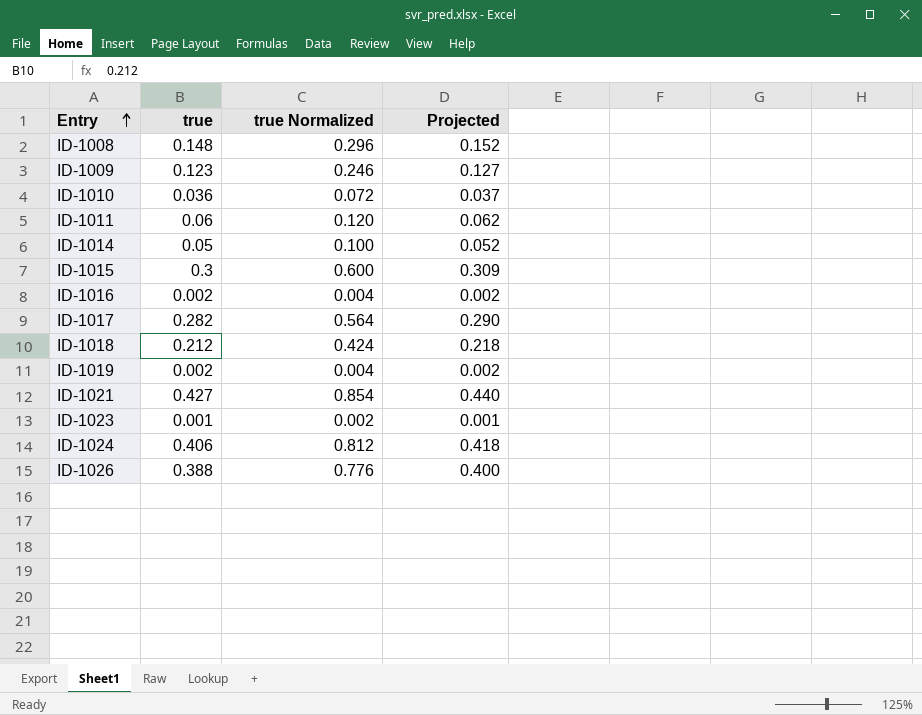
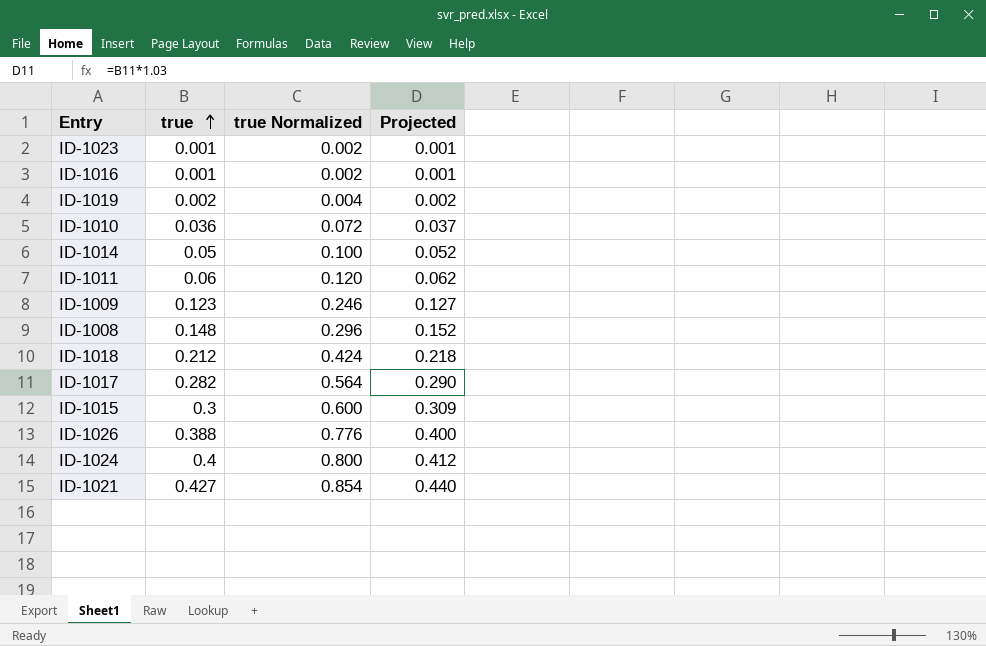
row order: Entry ascending -> true ascending
ID-1016 | true: 0.002 -> 0.001
ID-1016 | true Normalized: 0.004 -> 0.002
ID-1016 | Projected: 0.002 -> 0.001
ID-1024 | true: 0.406 -> 0.4
ID-1024 | true Normalized: 0.812 -> 0.800
ID-1024 | Projected: 0.418 -> 0.412

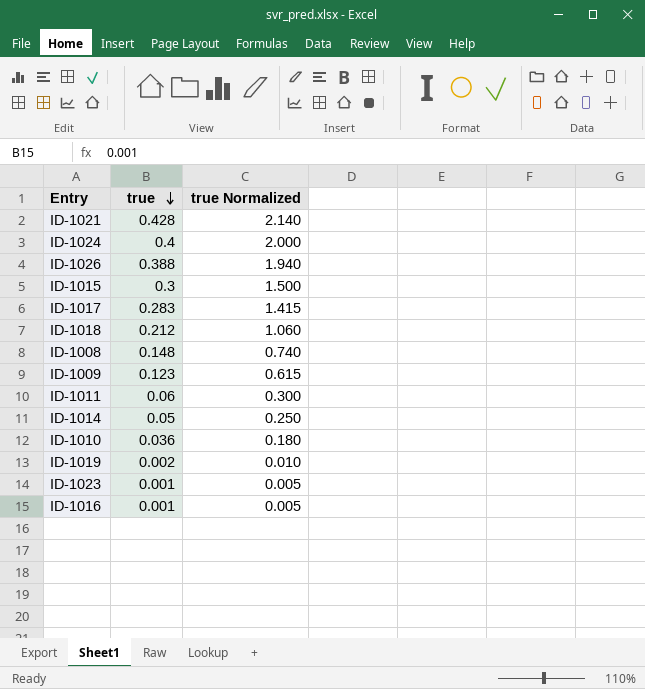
row order: true ascending -> true descending
column Projected | formula: [true] * 1.03 -> none
column true Normalized | formula: [true] * 2 -> [true] * 5
ID-1021 | true: 0.427 -> 0.428
ID-1017 | true: 0.282 -> 0.283

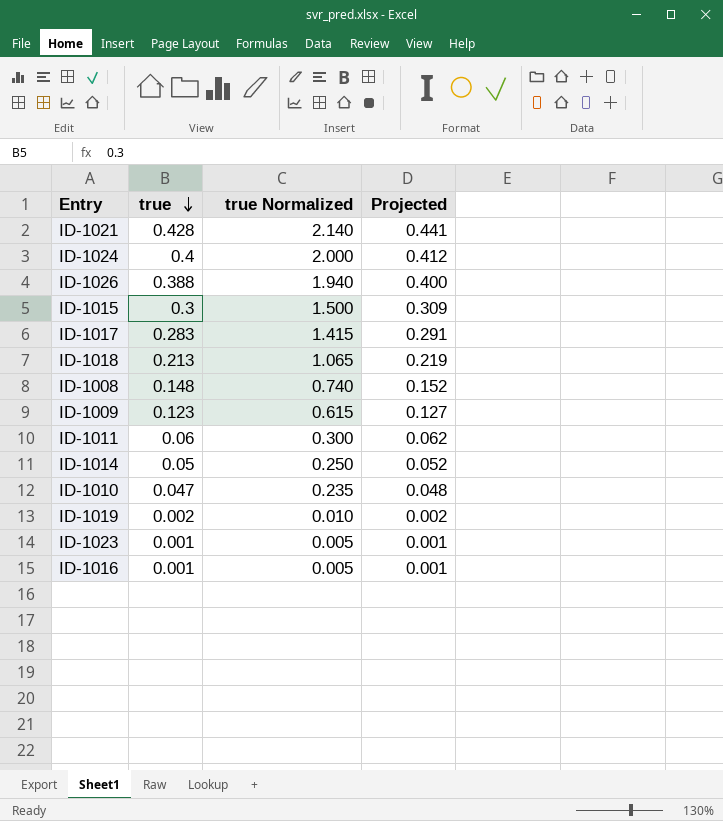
column Projected | formula: none -> [true] * 1.03
ID-1018 | true: 0.212 -> 0.213
ID-1018 | true Normalized: 1.060 -> 1.065
ID-1010 | true: 0.036 -> 0.047
ID-1010 | true Normalized: 0.180 -> 0.235

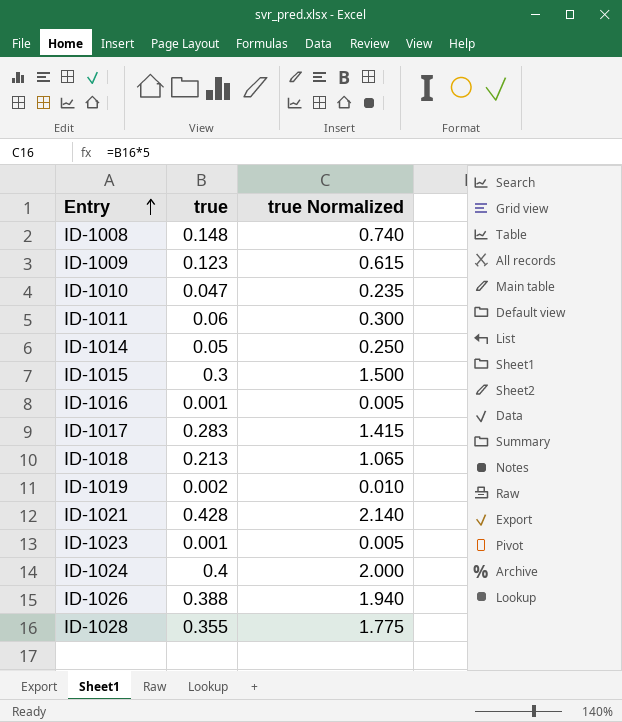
row order: true descending -> Entry ascending
column Projected | formula: [true] * 1.03 -> none
row ID-1028: none -> 0.355 | 1.775

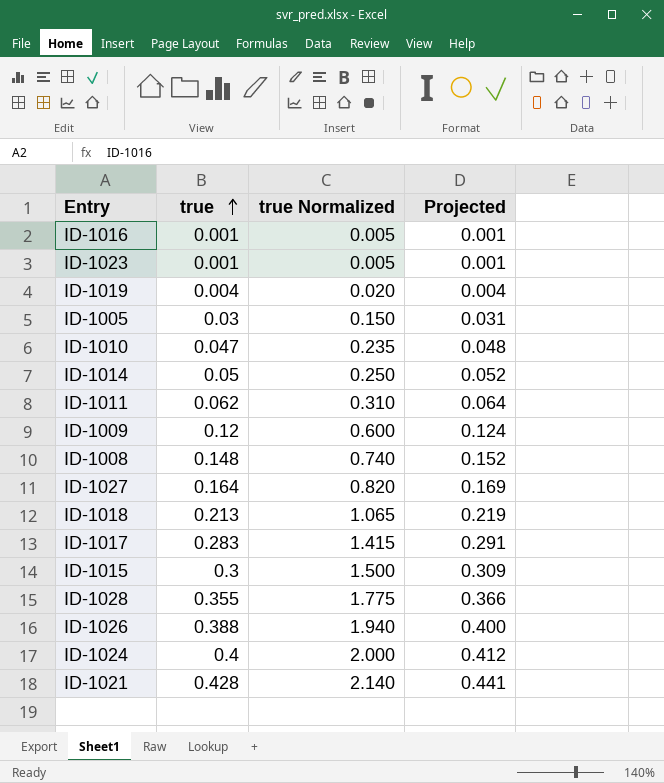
row order: Entry ascending -> true ascending
column Projected | formula: none -> [true] * 1.03
ID-1019 | true: 0.002 -> 0.004
ID-1019 | true Normalized: 0.010 -> 0.020
row ID-1005: none -> 0.03 | 0.150 | 0.031
ID-1011 | true: 0.06 -> 0.062
ID-1011 | true Normalized: 0.300 -> 0.310
ID-1009 | true: 0.123 -> 0.12
ID-1009 | true Normalized: 0.615 -> 0.600
row ID-1027: none -> 0.164 | 0.820 | 0.169

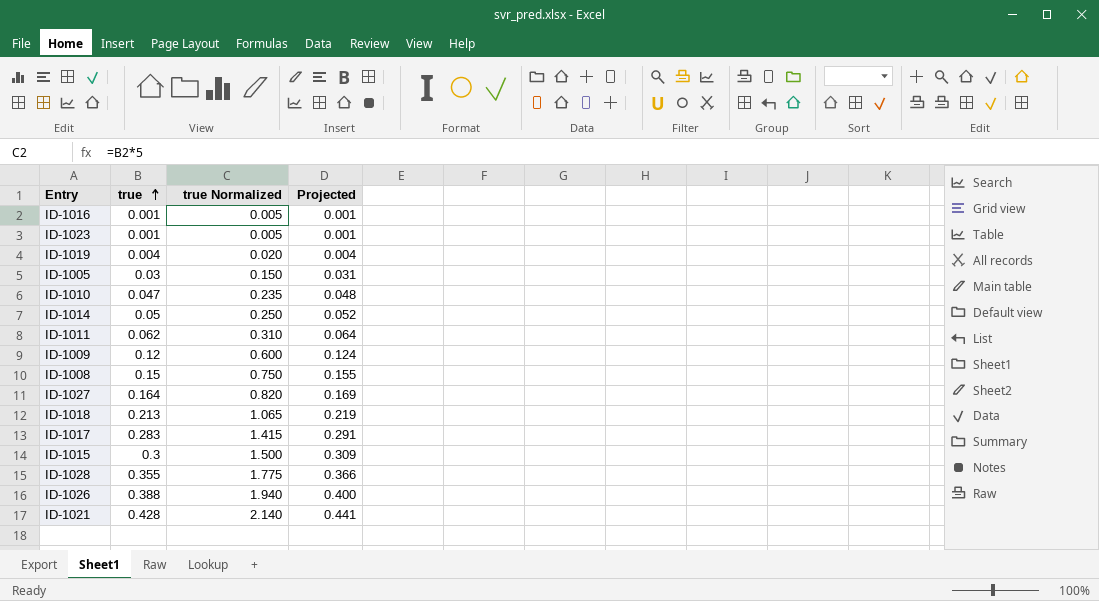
row ID-1024: 0.4 | 2.000 | 0.412 -> none
ID-1008 | true: 0.148 -> 0.15
ID-1008 | true Normalized: 0.740 -> 0.750
ID-1008 | Projected: 0.152 -> 0.155

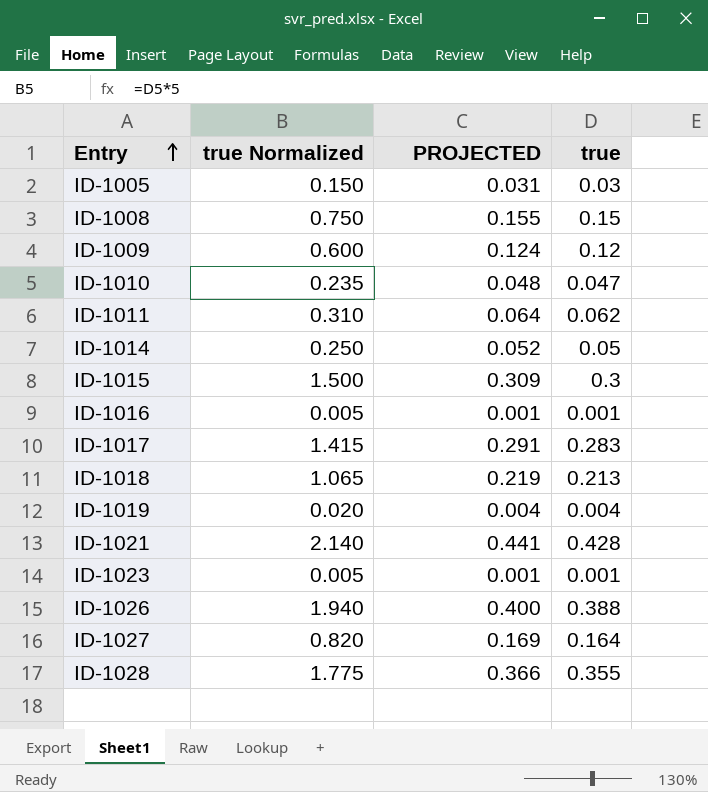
row order: true ascending -> Entry ascending
column name: Projected -> PROJECTED
column true | position: 2 -> 4

